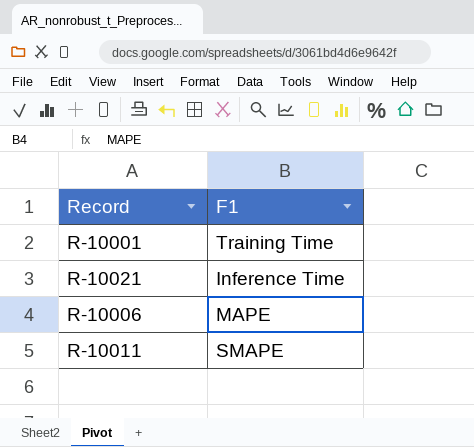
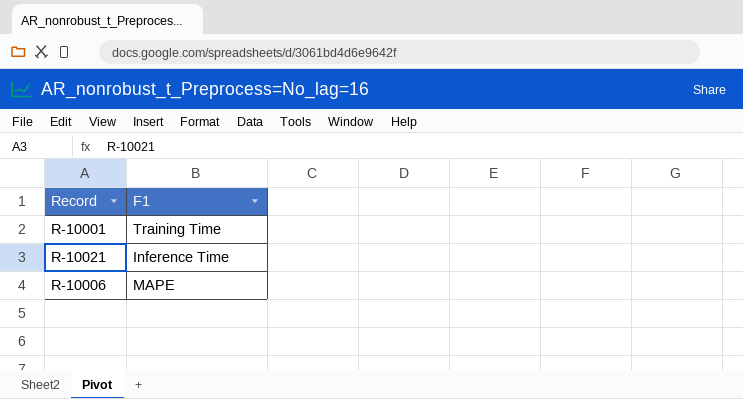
row R-10011: SMAPE -> none

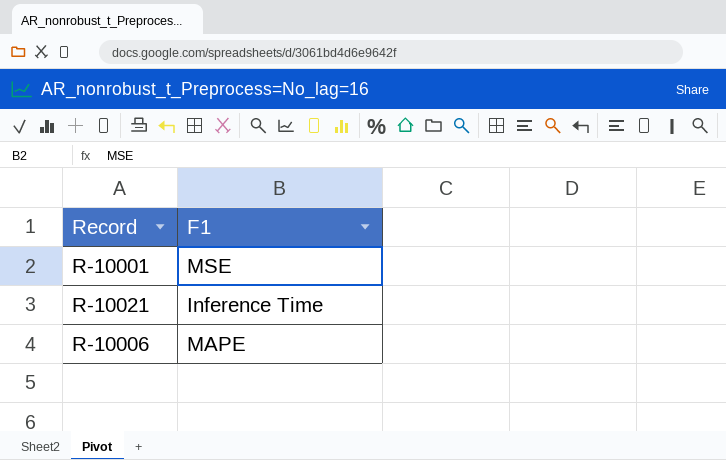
R-10001 | F1: Training Time -> MSE

